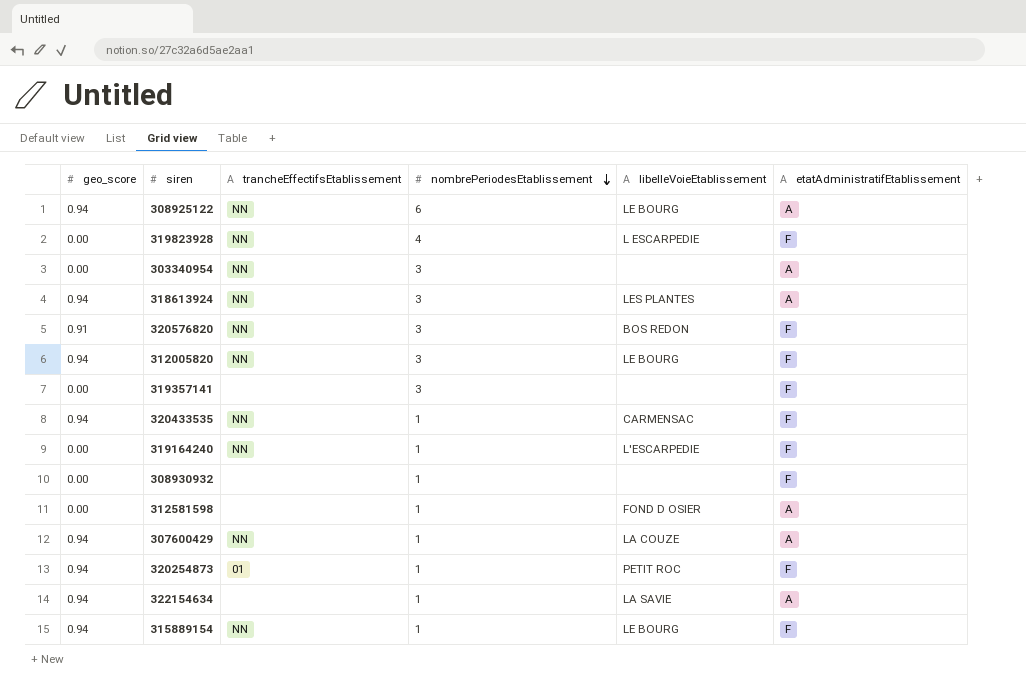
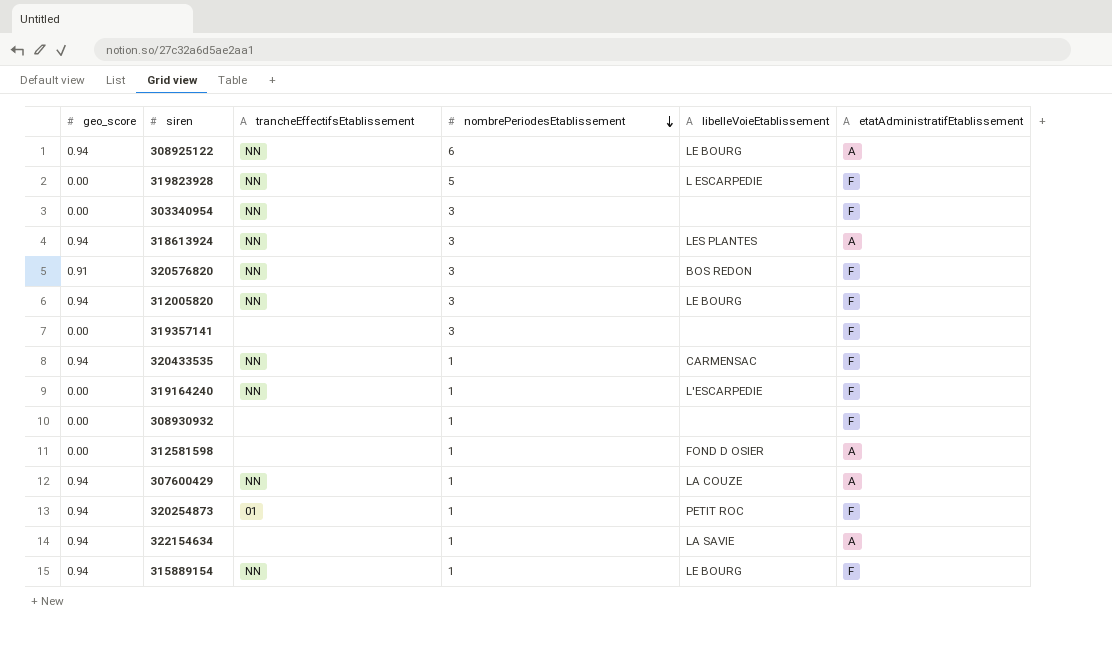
319823928 | nombrePeriodesEtablissement: 4 -> 5
303340954 | etatAdministratifEtablissement: A -> F

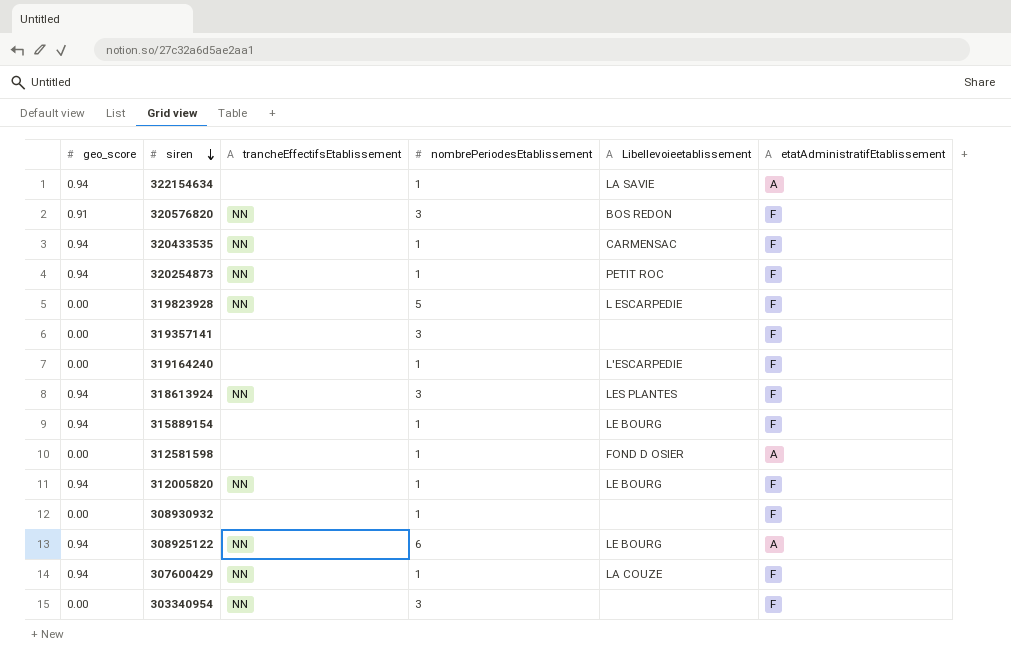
row order: nombrePeriodesEtablissement descending -> siren descending
column name: libelleVoieEtablissement -> Libellevoieetablissement
320254873 | trancheEffectifsEtablissement: 01 -> NN
319164240 | trancheEffectifsEtablissement: NN -> none
318613924 | etatAdministratifEtablissement: A -> F
315889154 | trancheEffectifsEtablissement: NN -> none
312005820 | nombrePeriodesEtablissement: 3 -> 1
307600429 | etatAdministratifEtablissement: A -> F

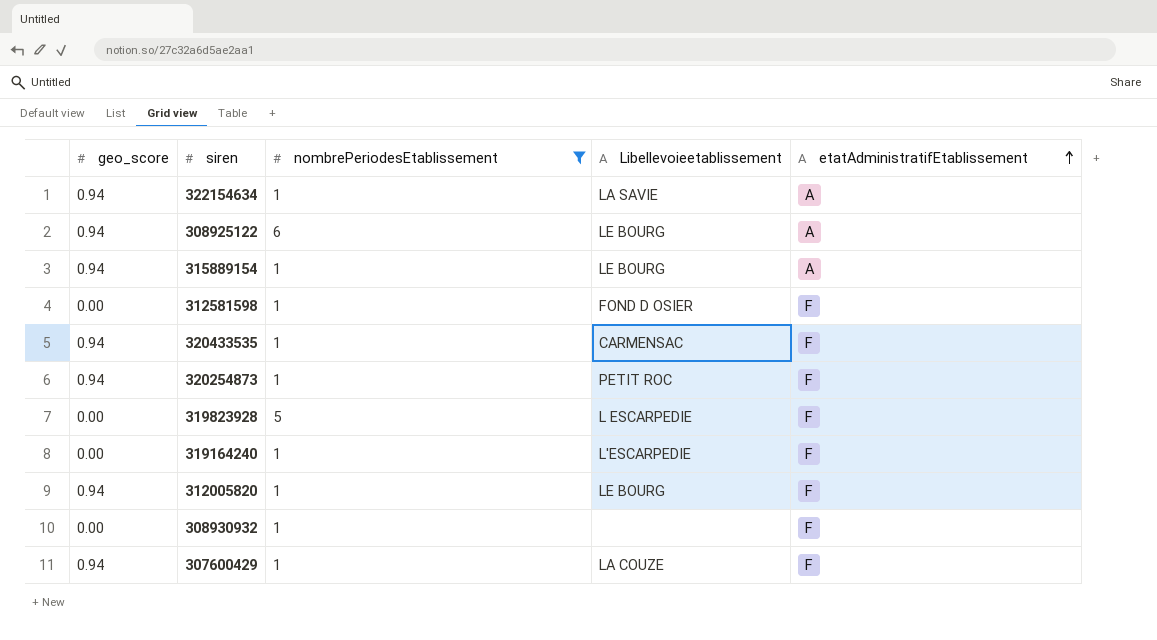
filter: none -> nombrePeriodesEtablissement != 3
row order: siren descending -> etatAdministratifEtablissement ascending
column trancheEffectifsEtablissement | position: 3 -> none
315889154 | etatAdministratifEtablissement: F -> A
312581598 | etatAdministratifEtablissement: A -> F

